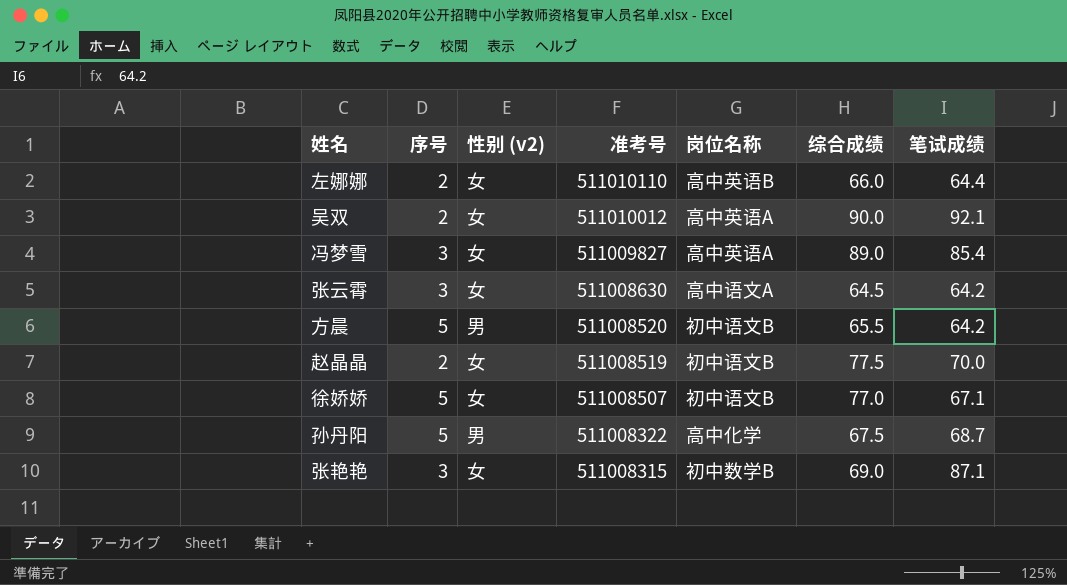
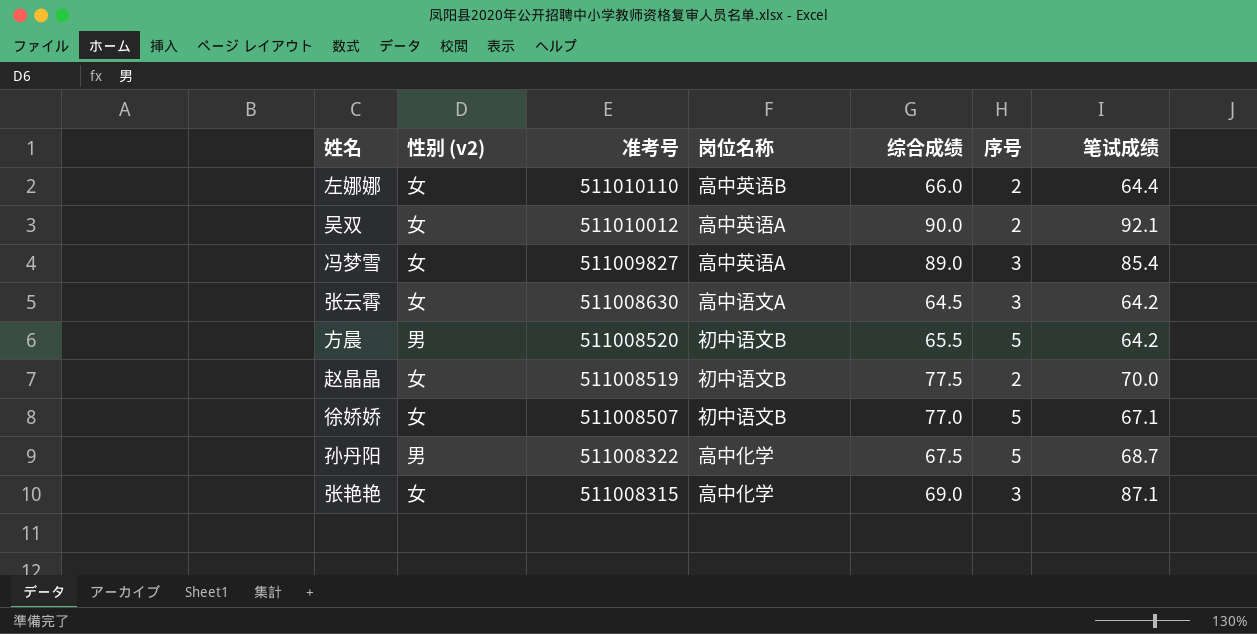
column 序号 | position: 2 -> 6
张艳艳 | 岗位名称: 初中数学B -> 高中化学

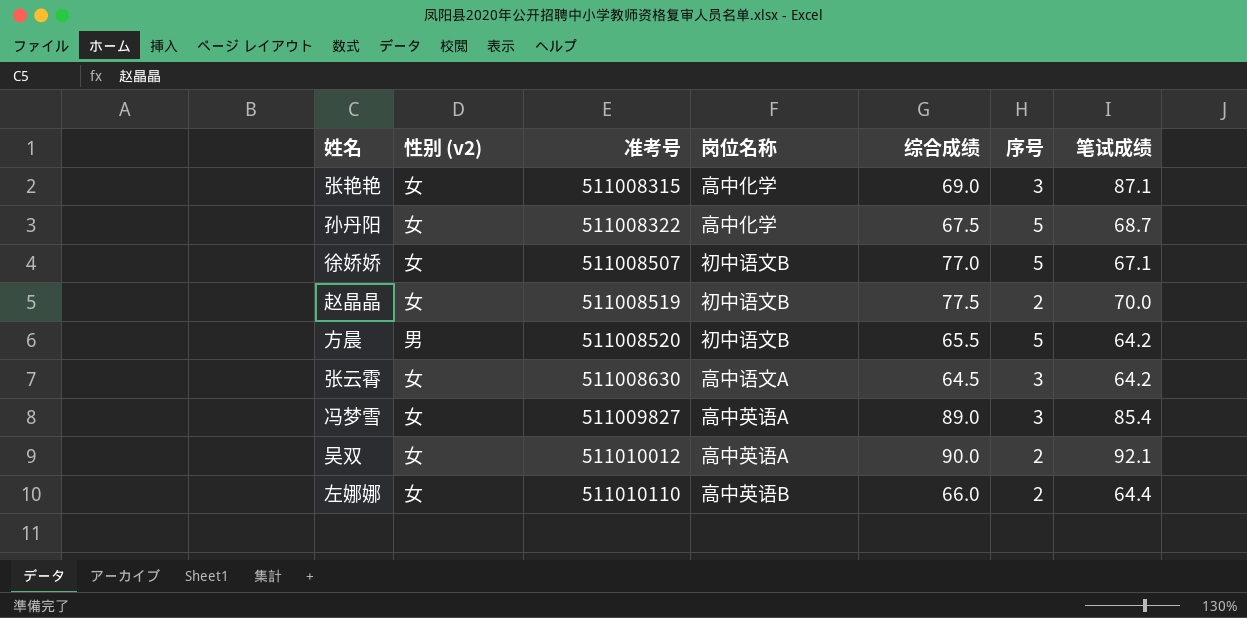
row order: 准考号 descending -> 准考号 ascending
孙丹阳 | 性别 (v2): 男 -> 女

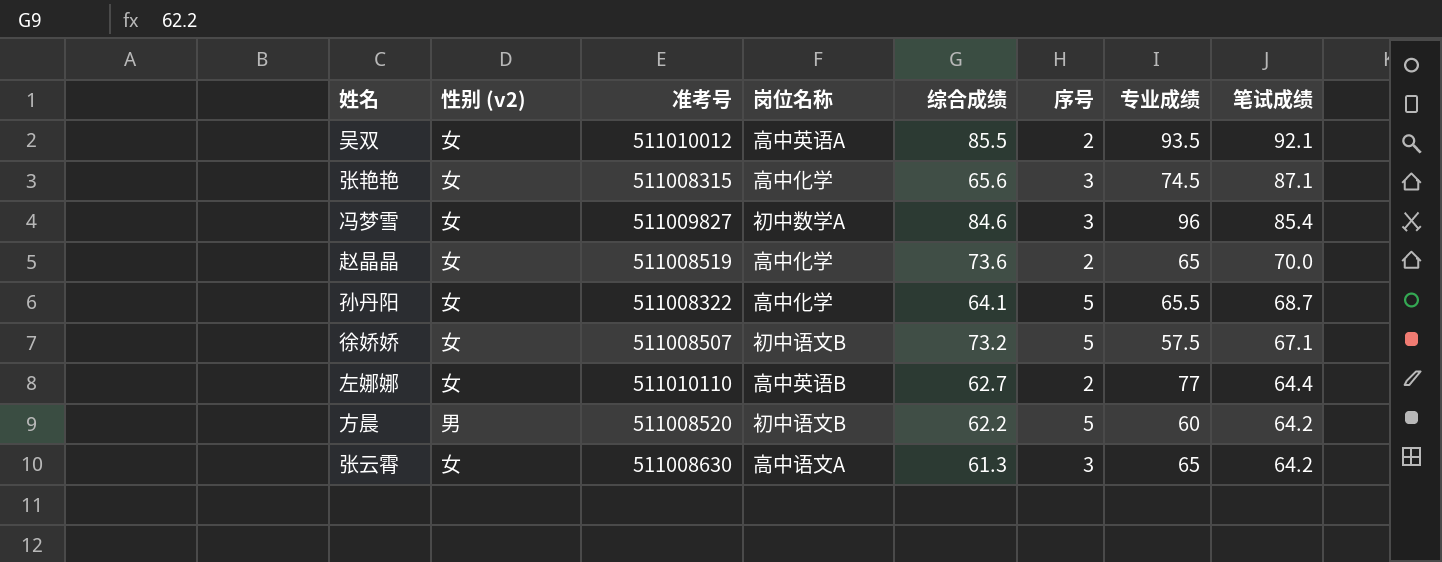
row order: 准考号 ascending -> 笔试成绩 descending
column 专业成绩 | position: none -> 7
吴双 | 综合成绩: 90.0 -> 85.5
张艳艳 | 综合成绩: 69.0 -> 65.6
冯梦雪 | 岗位名称: 高中英语A -> 初中数学A
冯梦雪 | 综合成绩: 89.0 -> 84.6
赵晶晶 | 岗位名称: 初中语文B -> 高中化学
赵晶晶 | 综合成绩: 77.5 -> 73.6
孙丹阳 | 综合成绩: 67.5 -> 64.1
徐娇娇 | 综合成绩: 77.0 -> 73.2
左娜娜 | 综合成绩: 66.0 -> 62.7
方晨 | 综合成绩: 65.5 -> 62.2
张云霄 | 综合成绩: 64.5 -> 61.3

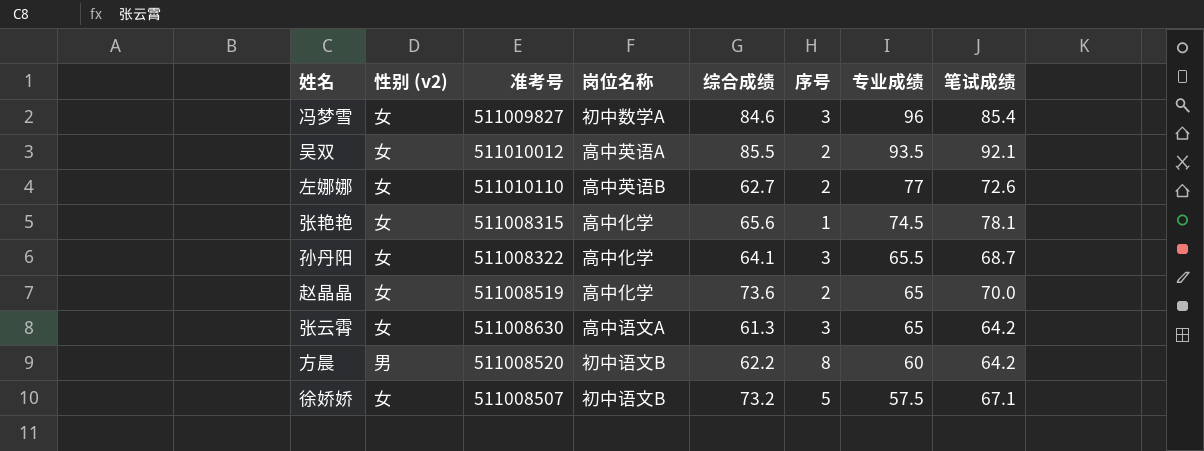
row order: 笔试成绩 descending -> 专业成绩 descending
左娜娜 | 笔试成绩: 64.4 -> 72.6
张艳艳 | 序号: 3 -> 1
张艳艳 | 笔试成绩: 87.1 -> 78.1
孙丹阳 | 序号: 5 -> 3
方晨 | 序号: 5 -> 8

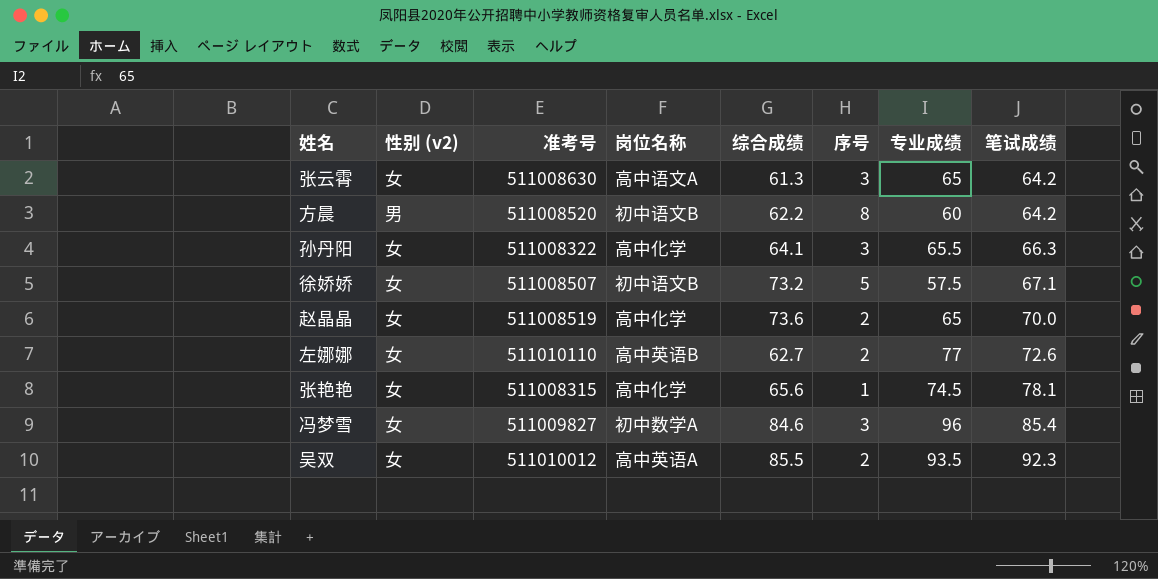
row order: 专业成绩 descending -> 笔试成绩 ascending
孙丹阳 | 笔试成绩: 68.7 -> 66.3
吴双 | 笔试成绩: 92.1 -> 92.3

